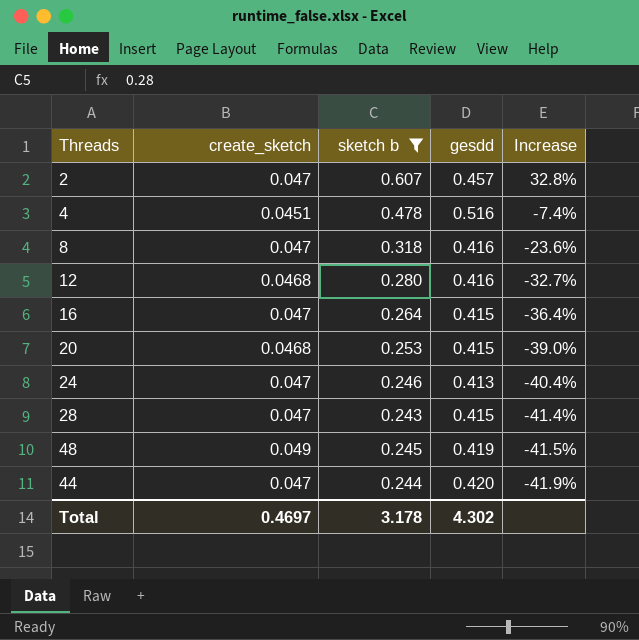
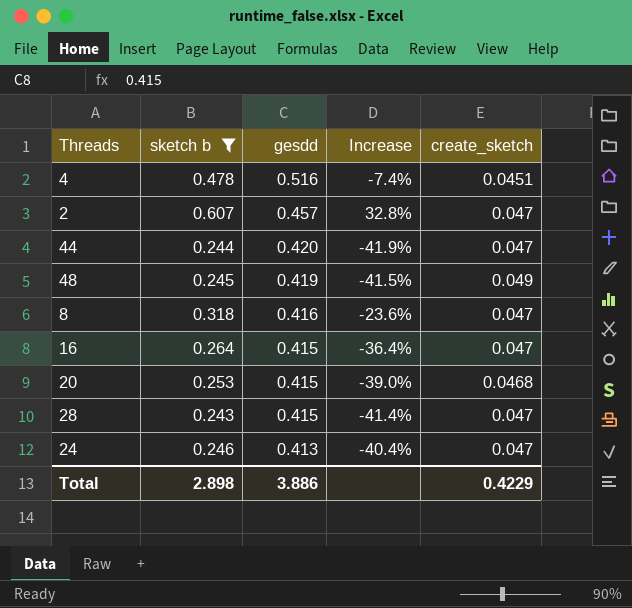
row order: Increase descending -> gesdd descending
column create_sketch | position: 2 -> 5
row 12: 0.0468 | 0.280 | 0.416 | -32.7% -> none
Total | sketch b: 3.178 -> 2.898
Total | gesdd: 4.302 -> 3.886
Total | create_sketch: 0.4697 -> 0.4229

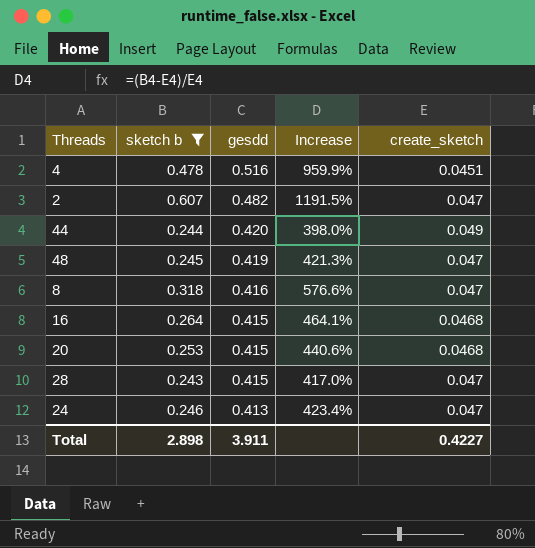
column Increase | formula: ([sketch b] - [gesdd]) / [gesdd] -> ([sketch b] - [create_sketch]) / [create_sketch]
2 | gesdd: 0.457 -> 0.482
44 | create_sketch: 0.047 -> 0.049
48 | create_sketch: 0.049 -> 0.047
16 | create_sketch: 0.047 -> 0.0468
Total | gesdd: 3.886 -> 3.911
Total | create_sketch: 0.4229 -> 0.4227

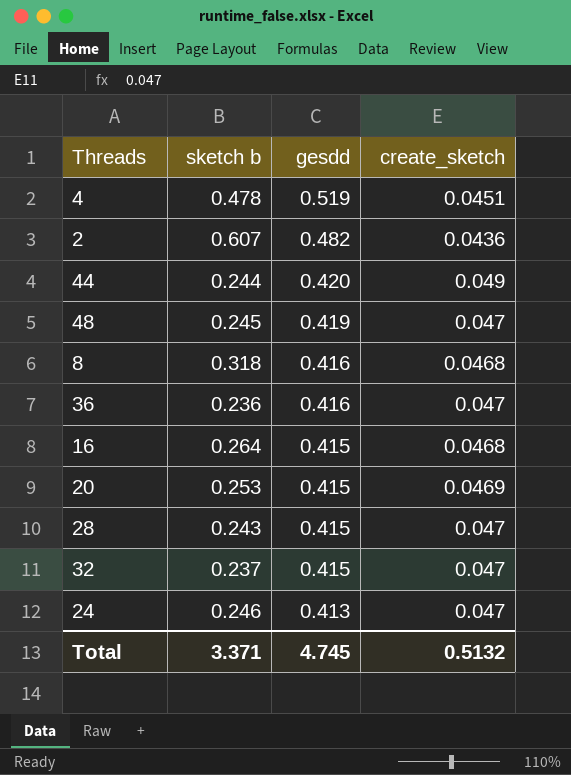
filter: sketch b >= 0.243 -> none
column Increase | formula: ([sketch b] - [create_sketch]) / [create_sketch] -> none
4 | gesdd: 0.516 -> 0.519
2 | create_sketch: 0.047 -> 0.0436
8 | create_sketch: 0.047 -> 0.0468
20 | create_sketch: 0.0468 -> 0.0469
Total | sketch b: 2.898 -> 3.371
Total | gesdd: 3.911 -> 4.745
Total | create_sketch: 0.4227 -> 0.5132

